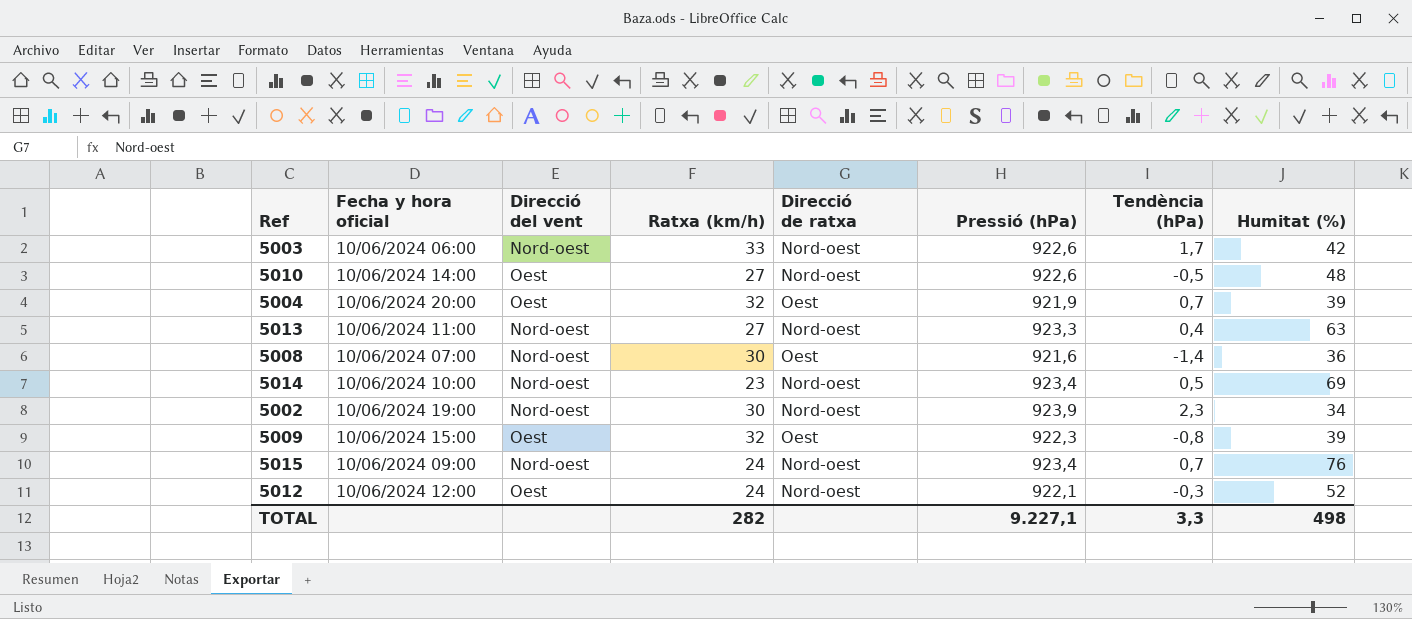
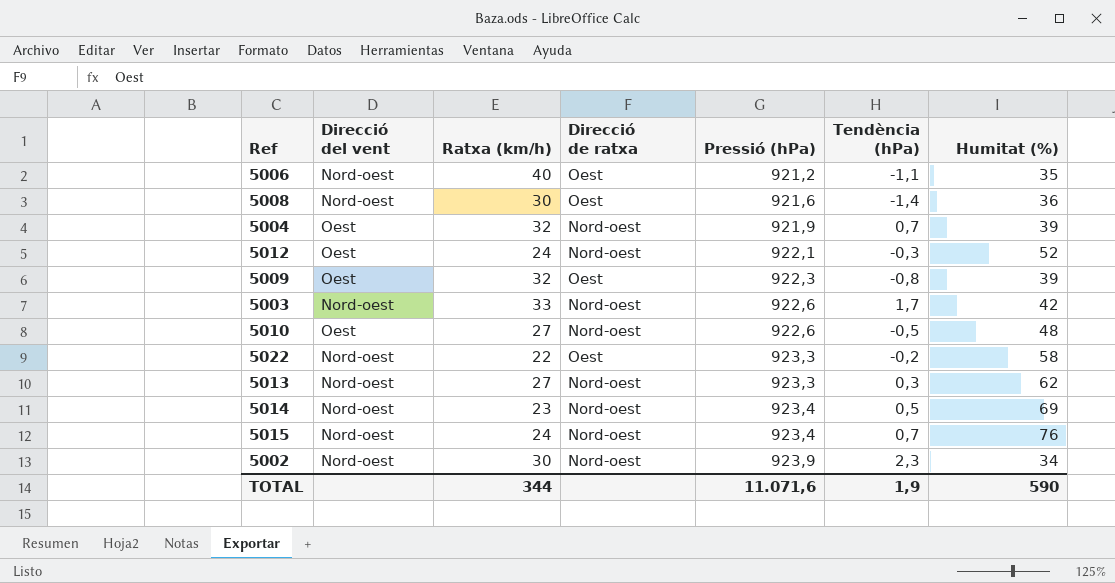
row order: none -> Pressió (hPa) ascending
column Fecha y hora oficial | position: 2 -> none
row 5006: none -> Nord-oest | 40 | Oest | 921,2 | -1,1 | 35
5004 | Direcció de ratxa: Oest -> Nord-oest
row 5022: none -> Nord-oest | 22 | Oest | 923,3 | -0,2 | 58
5013 | Tendència (hPa): 0,4 -> 0,3
5013 | Humitat (%): 63 -> 62
TOTAL | Ratxa (km/h): 282 -> 344
TOTAL | Pressió (hPa): 9.227,1 -> 11.071,6
TOTAL | Tendència (hPa): 3,3 -> 1,9
TOTAL | Humitat (%): 498 -> 590

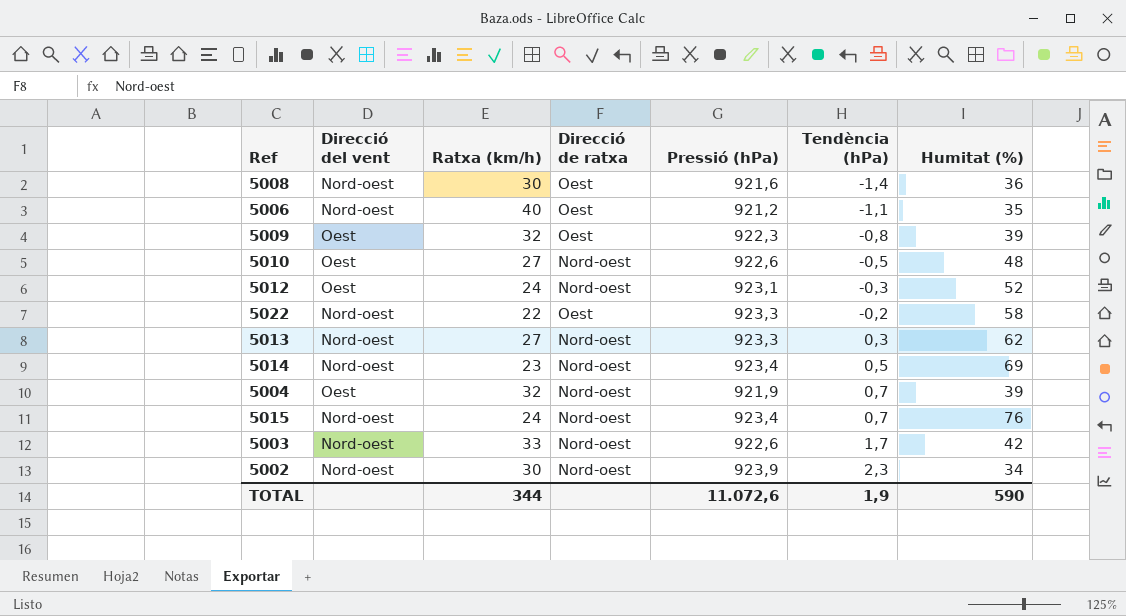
row order: Pressió (hPa) ascending -> Tendència (hPa) ascending
5012 | Pressió (hPa): 922,1 -> 923,1
TOTAL | Pressió (hPa): 11.071,6 -> 11.072,6

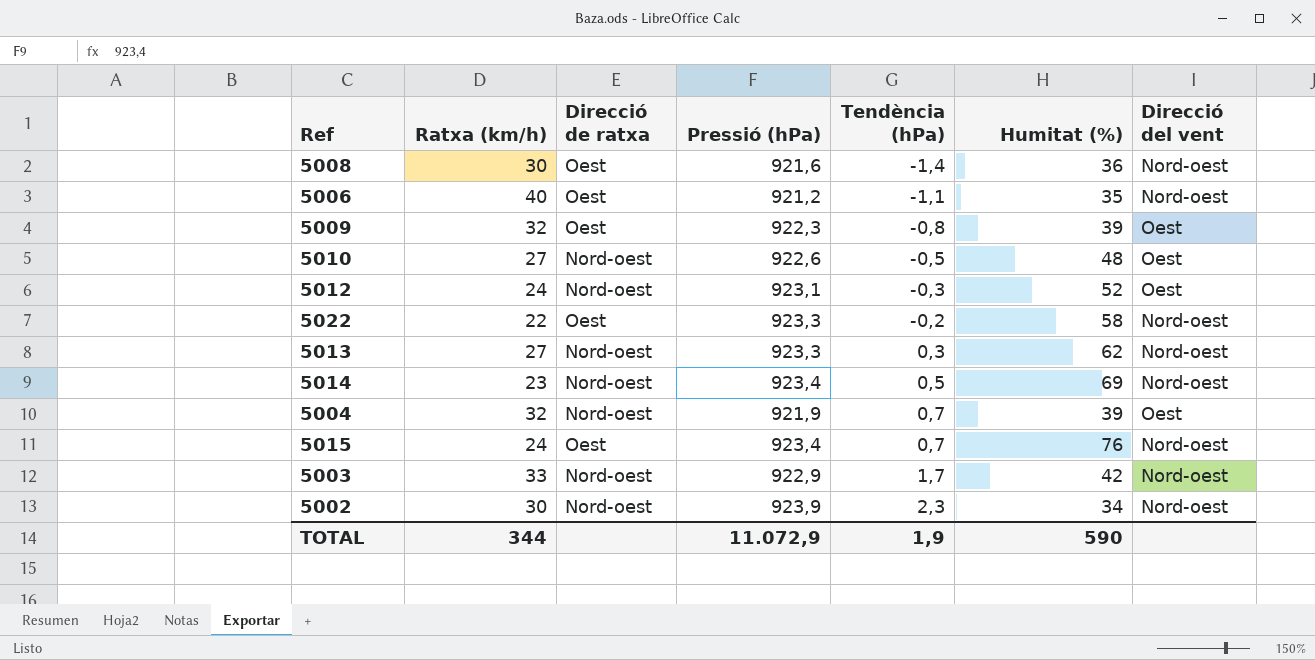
column Direcció del vent | position: 2 -> 7
5015 | Direcció de ratxa: Nord-oest -> Oest
5003 | Pressió (hPa): 922,6 -> 922,9
TOTAL | Pressió (hPa): 11.072,6 -> 11.072,9

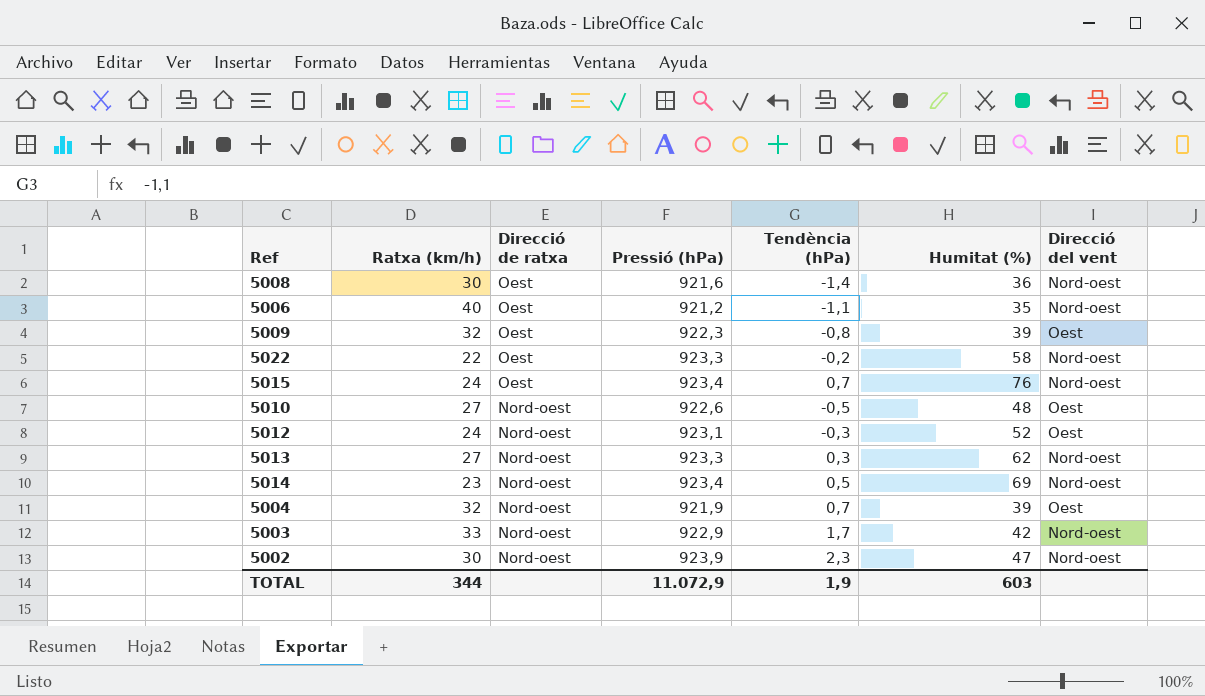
row order: Tendència (hPa) ascending -> Direcció de ratxa descending
5002 | Humitat (%): 34 -> 47
TOTAL | Humitat (%): 590 -> 603

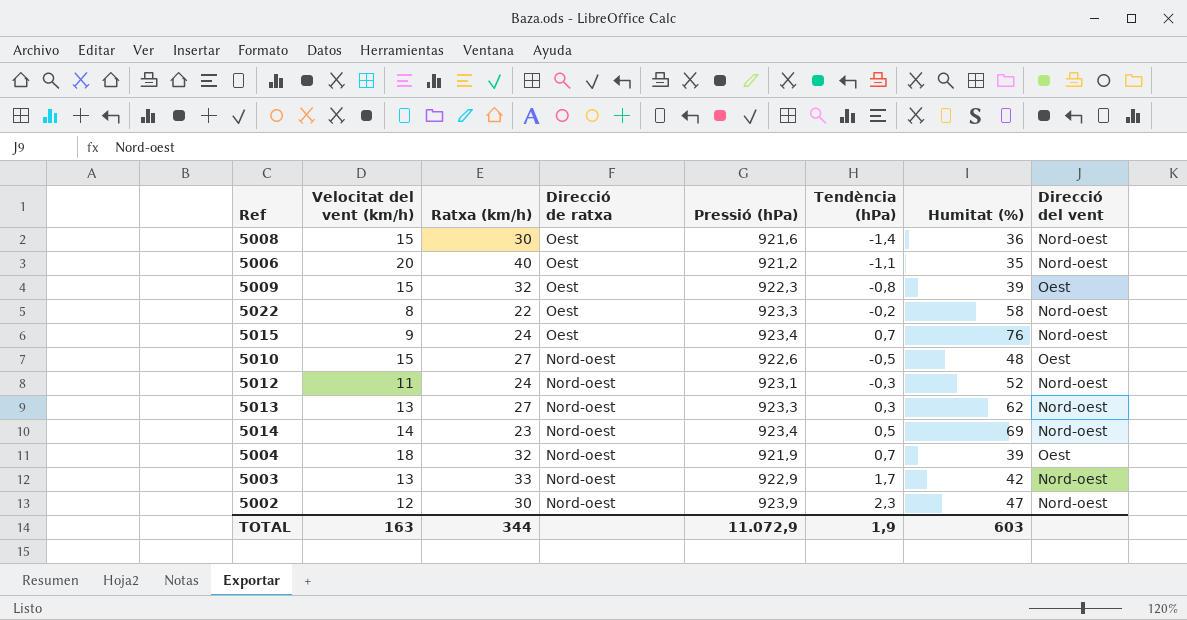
column Velocitat del vent (km/h) | position: none -> 2
5012 | Direcció del vent: Oest -> Nord-oest

